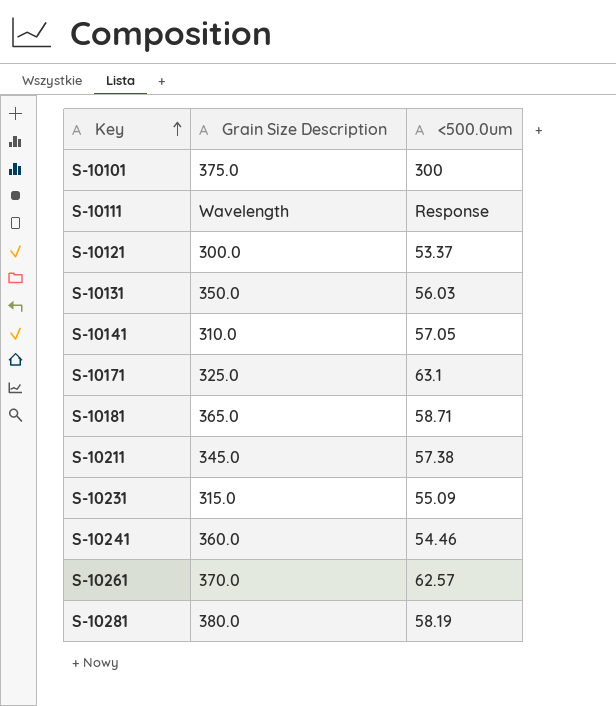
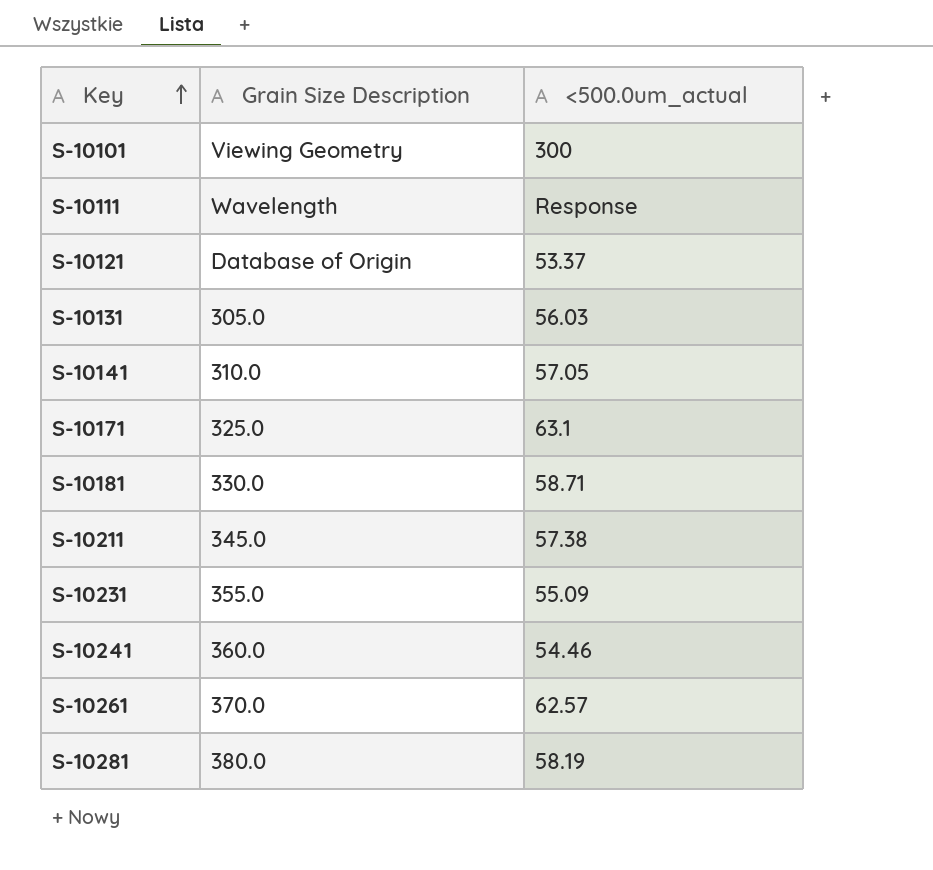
column name: <500.0um -> <500.0um_actual
S-10101 | Grain Size Description: 375.0 -> Viewing Geometry
S-10121 | Grain Size Description: 300.0 -> Database of Origin
S-10131 | Grain Size Description: 350.0 -> 305.0
S-10181 | Grain Size Description: 365.0 -> 330.0
S-10231 | Grain Size Description: 315.0 -> 355.0

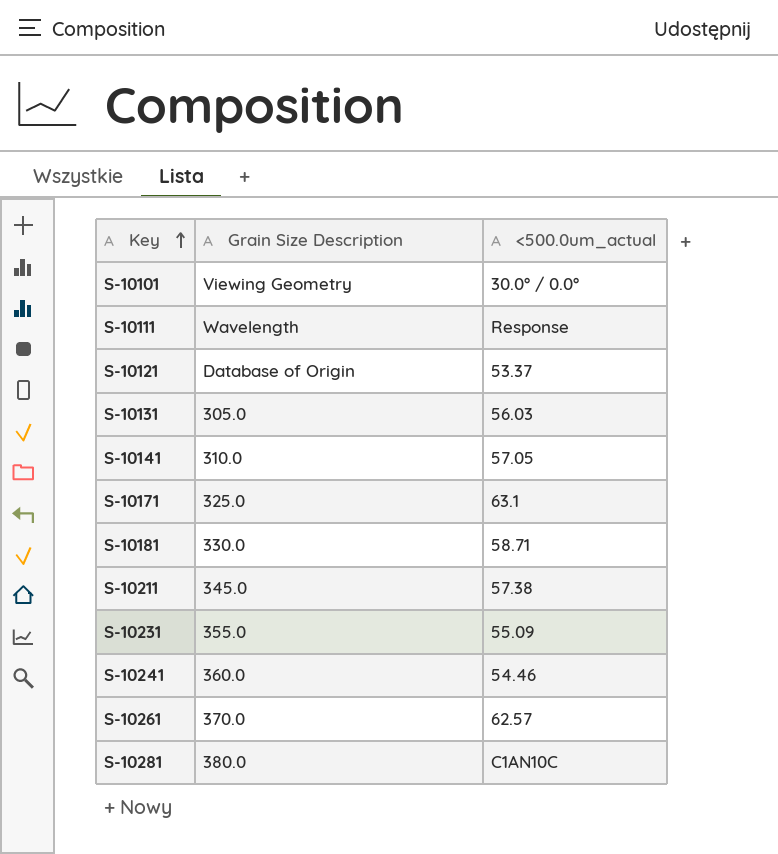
S-10101 | <500.0um_actual: 300 -> 30.0° / 0.0°
S-10281 | <500.0um_actual: 58.19 -> C1AN10C

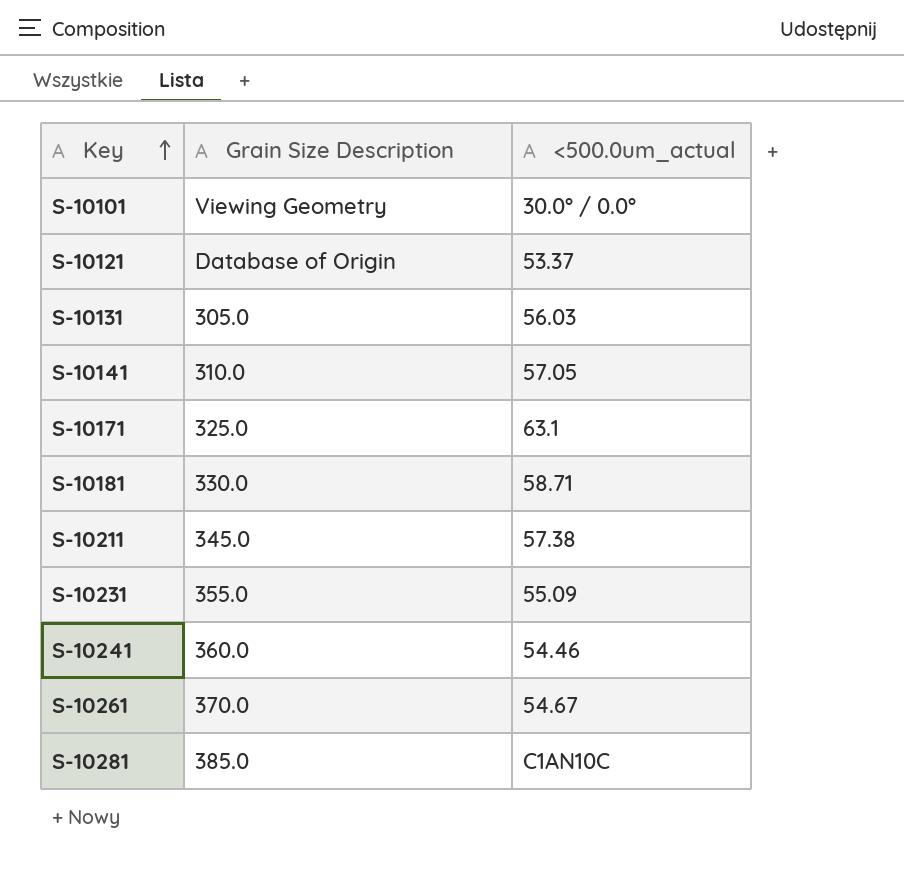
row S-10111: Wavelength | Response -> none
S-10261 | <500.0um_actual: 62.57 -> 54.67
S-10281 | Grain Size Description: 380.0 -> 385.0

